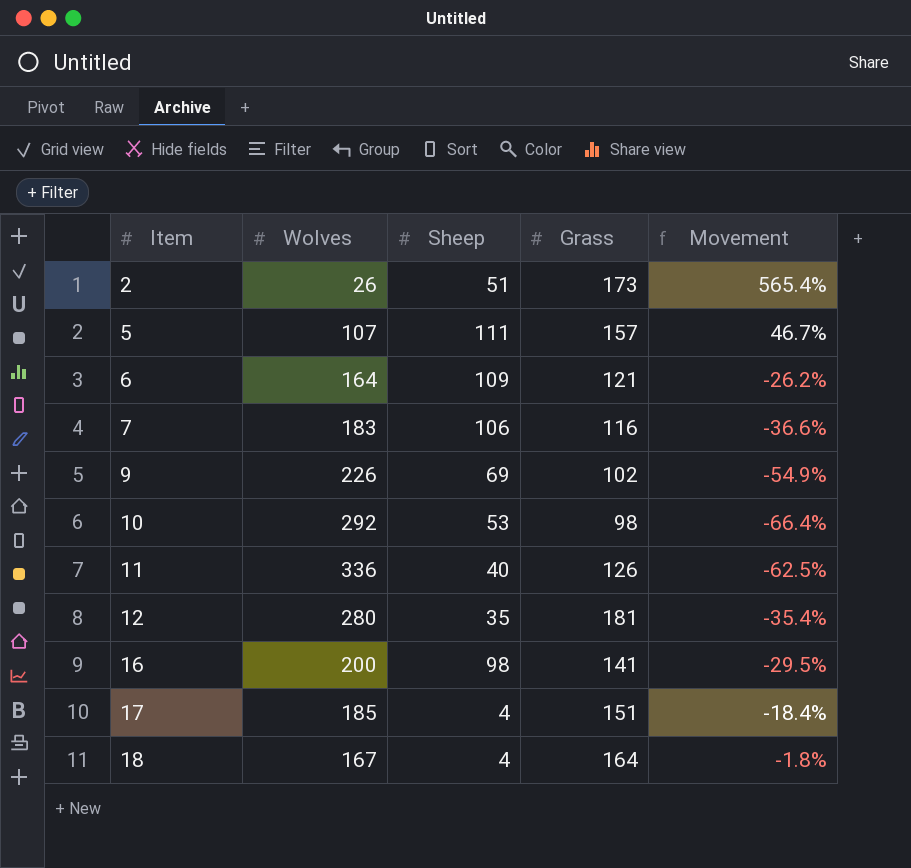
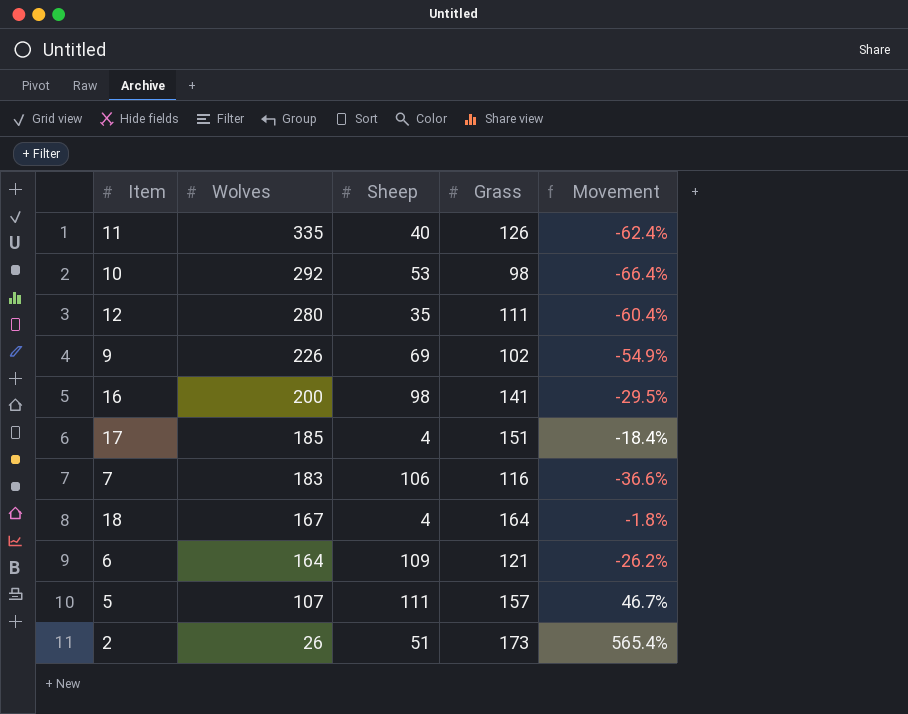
row order: Item ascending -> Wolves descending
11 | Wolves: 336 -> 335
11 | Movement: -62.5% -> -62.4%
12 | Grass: 181 -> 111
12 | Movement: -35.4% -> -60.4%

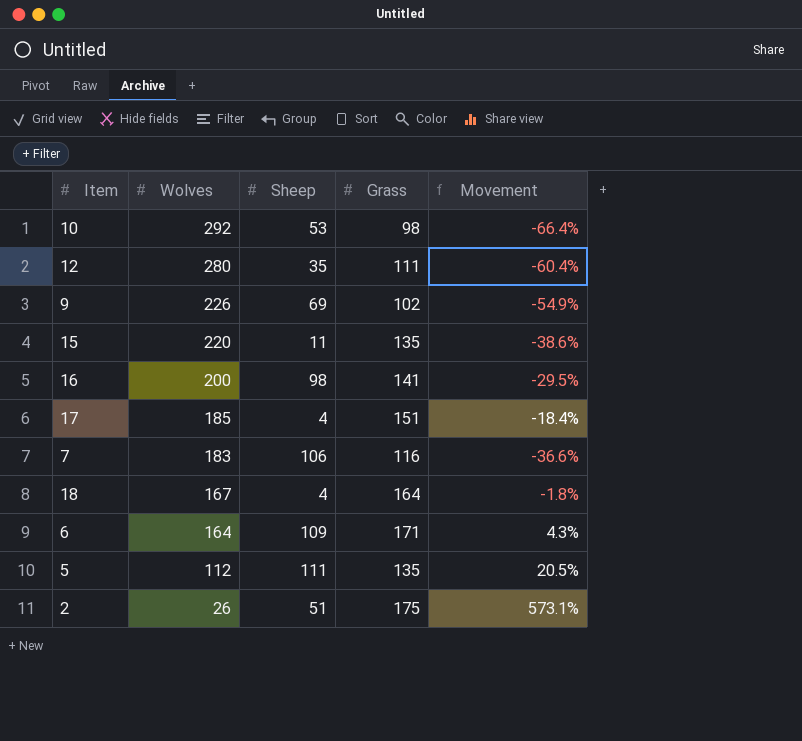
row 11: 335 | 40 | 126 | -62.4% -> none
row 15: none -> 220 | 11 | 135 | -38.6%
6 | Grass: 121 -> 171
6 | Movement: -26.2% -> 4.3%
5 | Wolves: 107 -> 112
5 | Grass: 157 -> 135
5 | Movement: 46.7% -> 20.5%
2 | Grass: 173 -> 175
2 | Movement: 565.4% -> 573.1%

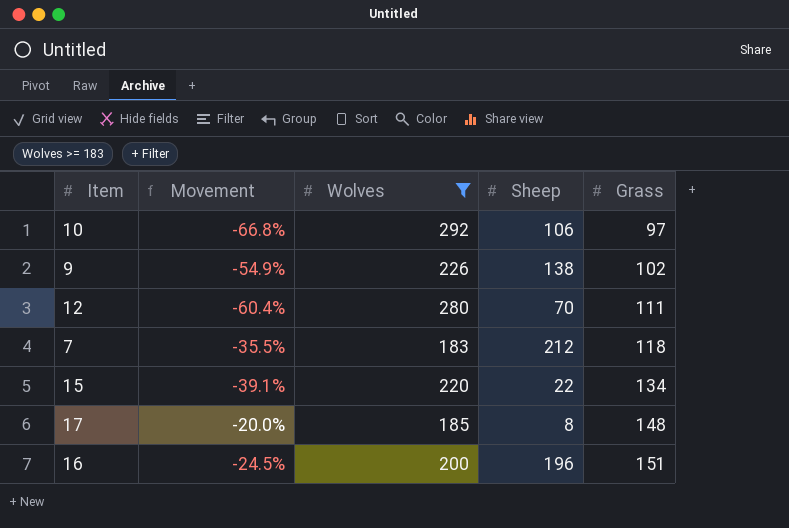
filter: none -> Wolves >= 183
row order: Wolves descending -> Grass ascending
column Movement | position: 5 -> 2
10 | Movement: -66.4% -> -66.8%
10 | Sheep: 53 -> 106
10 | Grass: 98 -> 97
9 | Sheep: 69 -> 138
12 | Sheep: 35 -> 70
7 | Movement: -36.6% -> -35.5%
7 | Sheep: 106 -> 212
7 | Grass: 116 -> 118
15 | Movement: -38.6% -> -39.1%
15 | Sheep: 11 -> 22
15 | Grass: 135 -> 134
17 | Movement: -18.4% -> -20.0%
17 | Sheep: 4 -> 8
17 | Grass: 151 -> 148
16 | Movement: -29.5% -> -24.5%
16 | Sheep: 98 -> 196
16 | Grass: 141 -> 151

